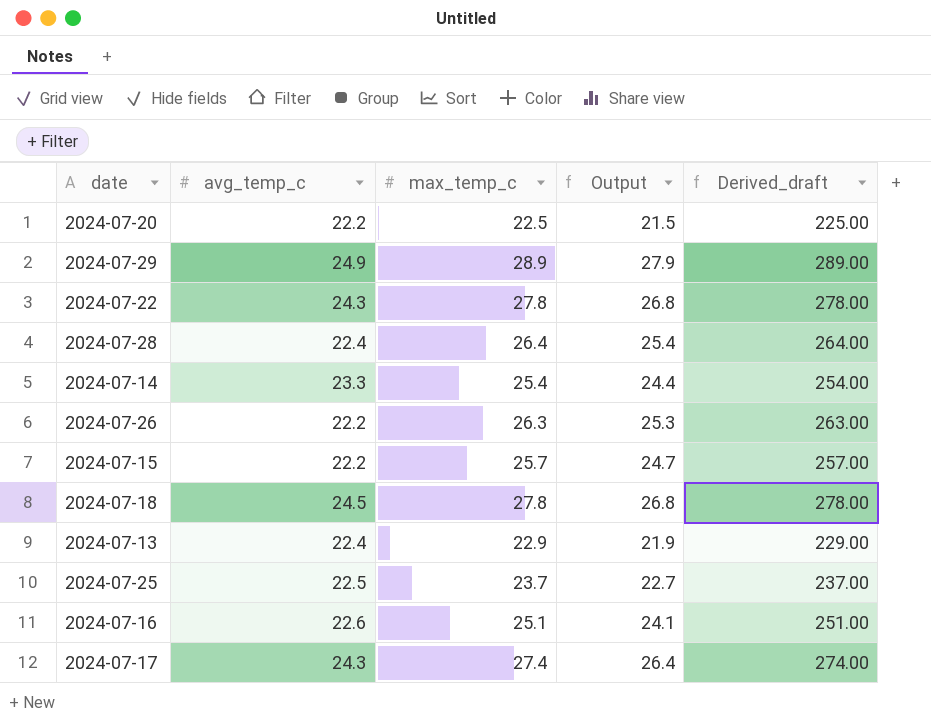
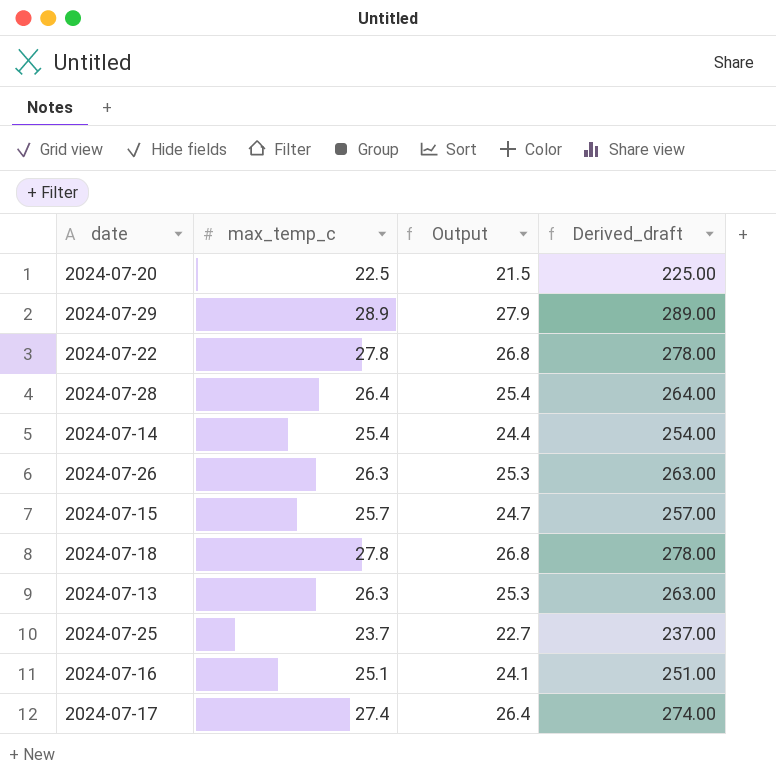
column avg_temp_c | position: 2 -> none
2024-07-13 | max_temp_c: 22.9 -> 26.3
2024-07-13 | Output: 21.9 -> 25.3
2024-07-13 | Derived_draft: 229.00 -> 263.00

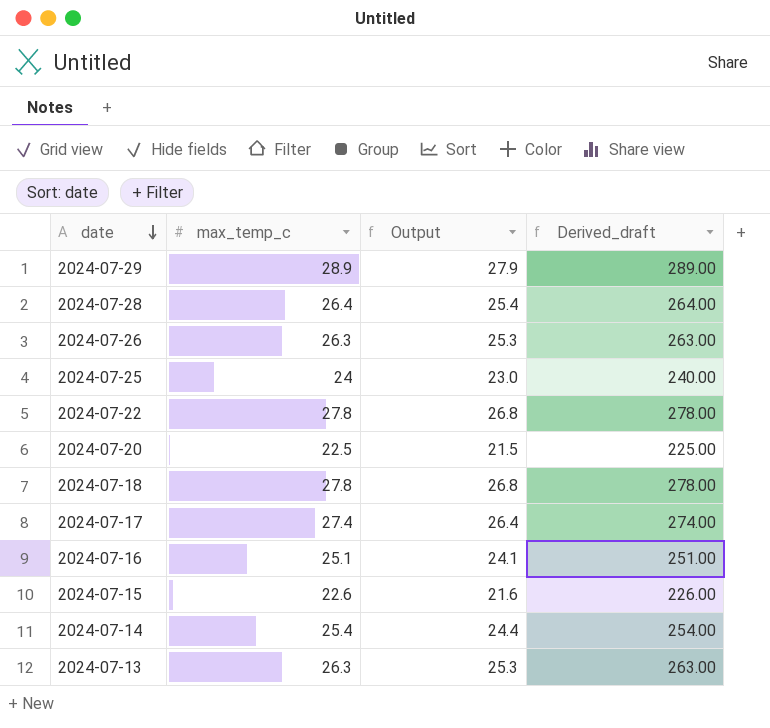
row order: none -> date descending
2024-07-25 | max_temp_c: 23.7 -> 24
2024-07-25 | Output: 22.7 -> 23.0
2024-07-25 | Derived_draft: 237.00 -> 240.00
2024-07-15 | max_temp_c: 25.7 -> 22.6
2024-07-15 | Output: 24.7 -> 21.6
2024-07-15 | Derived_draft: 257.00 -> 226.00

